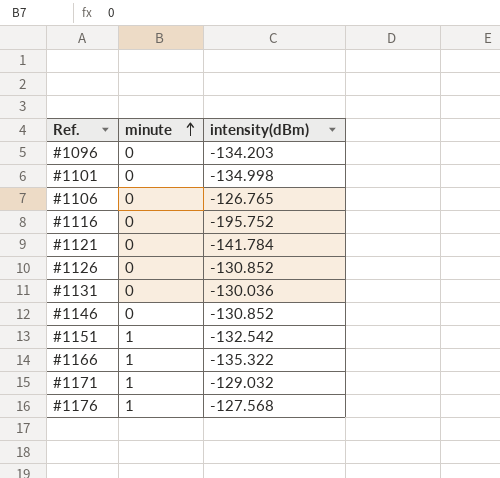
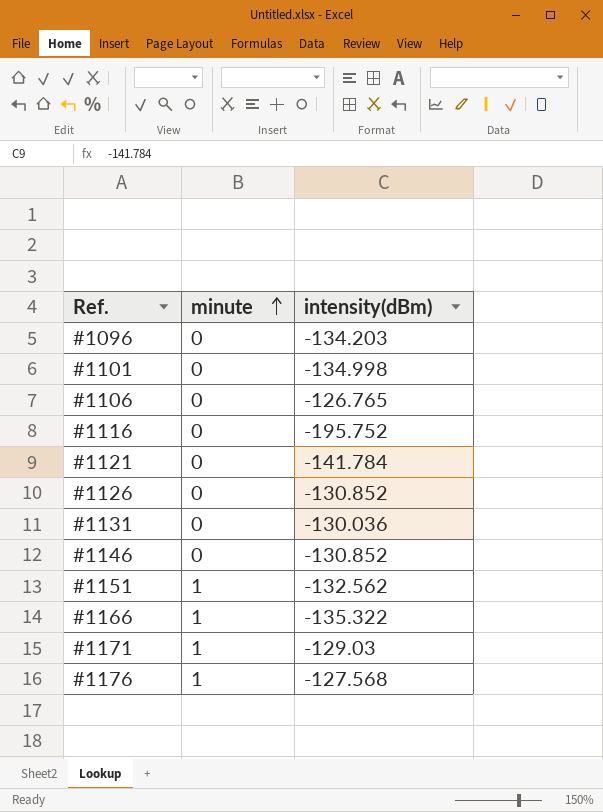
#1151 | intensity(dBm): -132.542 -> -132.562
#1171 | intensity(dBm): -129.032 -> -129.03

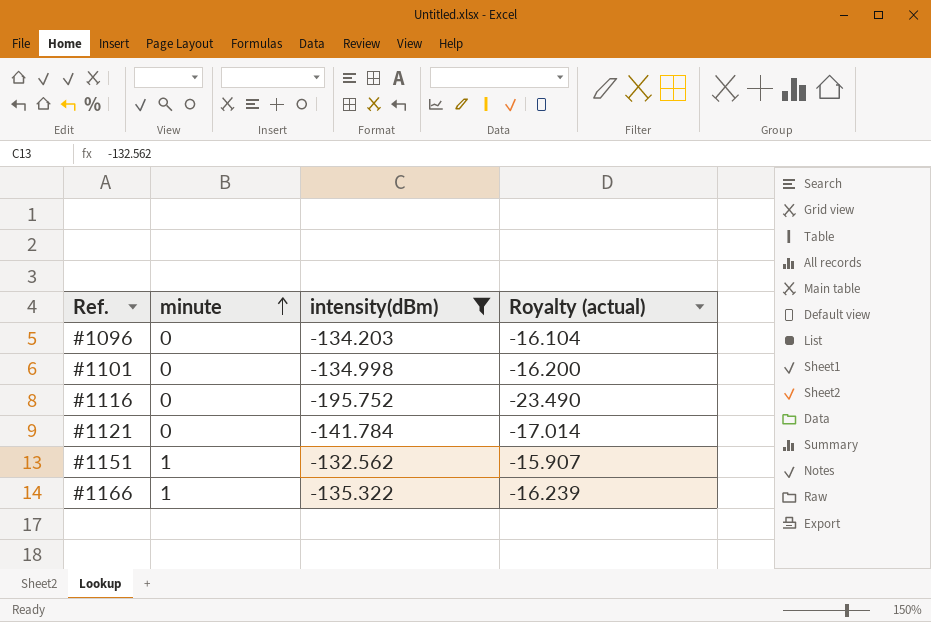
filter: none -> intensity(dBm) <= -132.562
column Royalty (actual) | formula: none -> [intensity(dBm)] * 0.12

